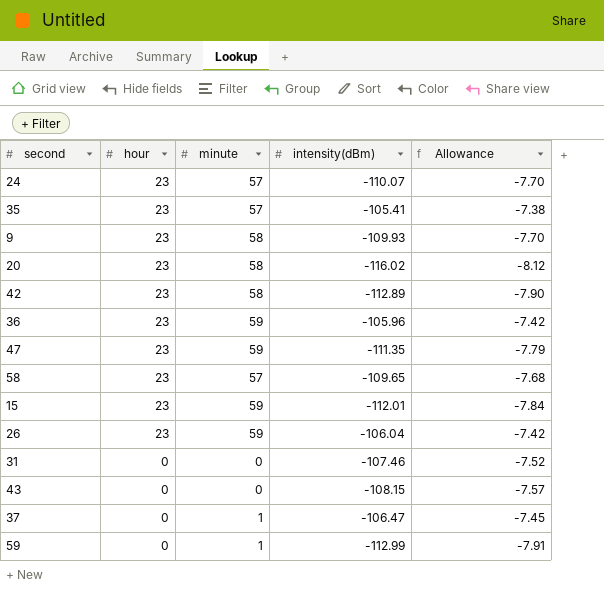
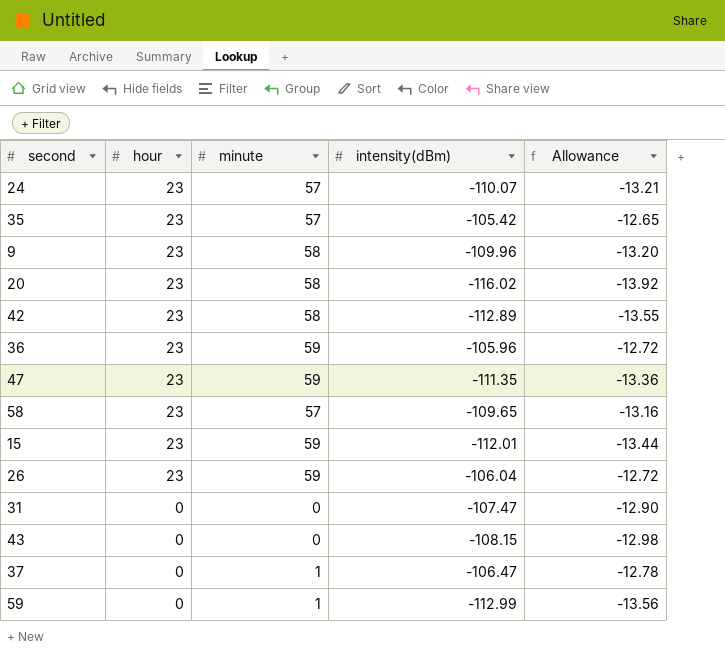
column Allowance | formula: [intensity(dBm)] * 0.07 -> [intensity(dBm)] * 0.12
35 | intensity(dBm): -105.41 -> -105.42
9 | intensity(dBm): -109.93 -> -109.96
31 | intensity(dBm): -107.46 -> -107.47

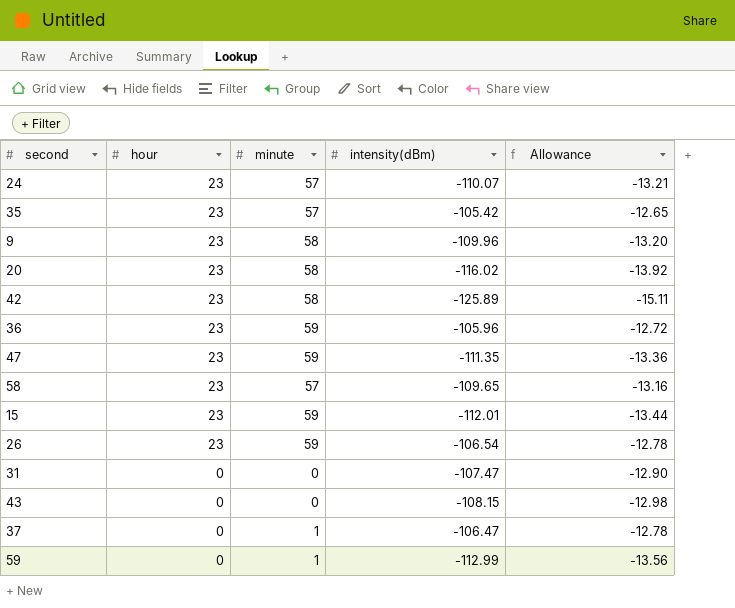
42 | intensity(dBm): -112.89 -> -125.89
42 | Allowance: -13.55 -> -15.11
26 | intensity(dBm): -106.04 -> -106.54
26 | Allowance: -12.72 -> -12.78

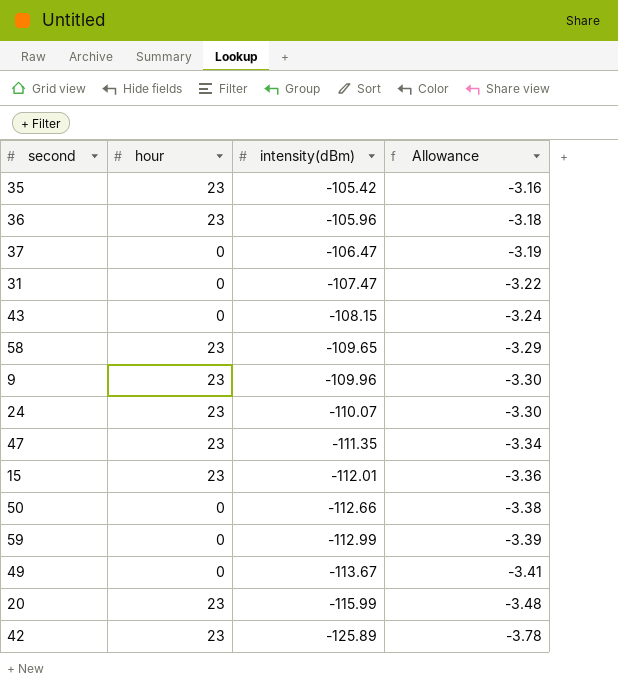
row order: hour descending -> intensity(dBm) descending
column minute | position: 3 -> none
column Allowance | formula: [intensity(dBm)] * 0.12 -> [intensity(dBm)] * 0.03
row 26: 23 | 59 | -106.54 | -12.78 -> none
row 50: none -> 0 | -112.66 | -3.38
row 49: none -> 0 | -113.67 | -3.41
20 | intensity(dBm): -116.02 -> -115.99

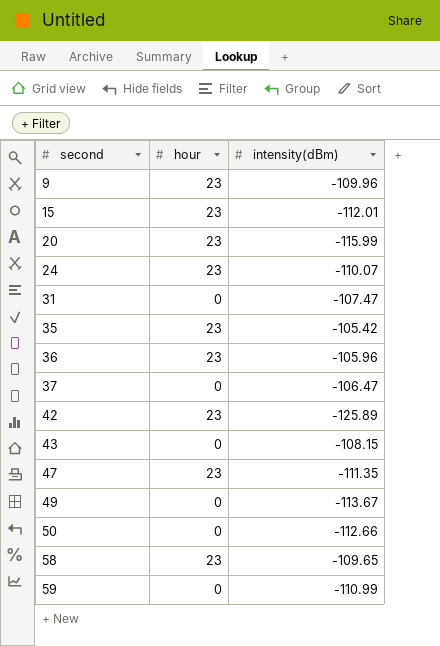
row order: intensity(dBm) descending -> second ascending
column Allowance | formula: [intensity(dBm)] * 0.03 -> none
59 | intensity(dBm): -112.99 -> -110.99

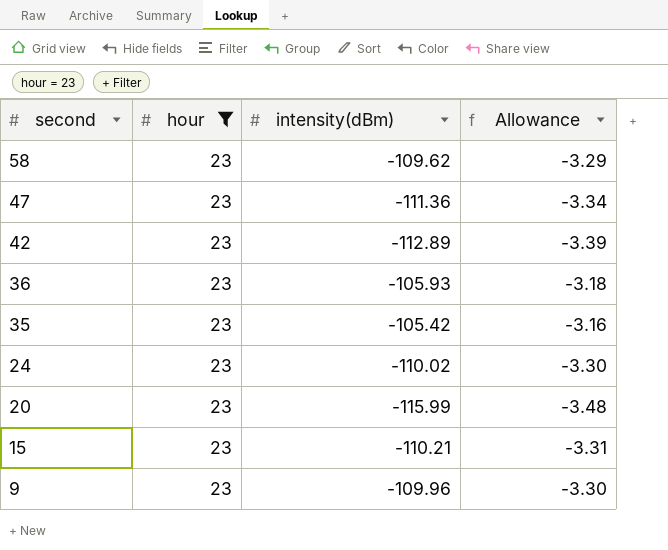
filter: none -> hour = 23
row order: second ascending -> second descending
column Allowance | formula: none -> [intensity(dBm)] * 0.03
58 | intensity(dBm): -109.65 -> -109.62
47 | intensity(dBm): -111.35 -> -111.36
42 | intensity(dBm): -125.89 -> -112.89
36 | intensity(dBm): -105.96 -> -105.93
24 | intensity(dBm): -110.07 -> -110.02
15 | intensity(dBm): -112.01 -> -110.21

